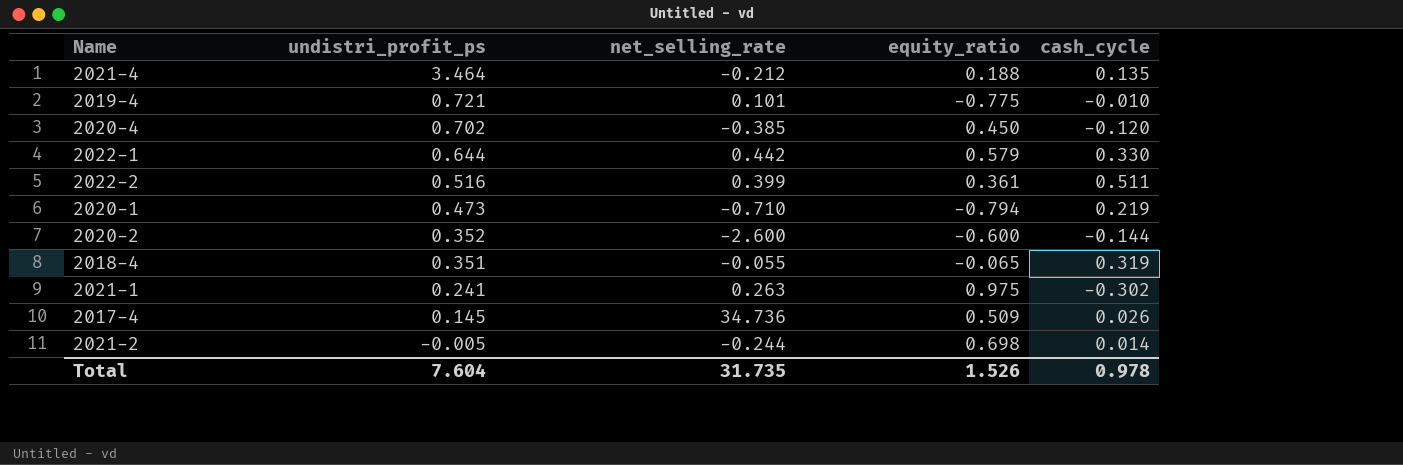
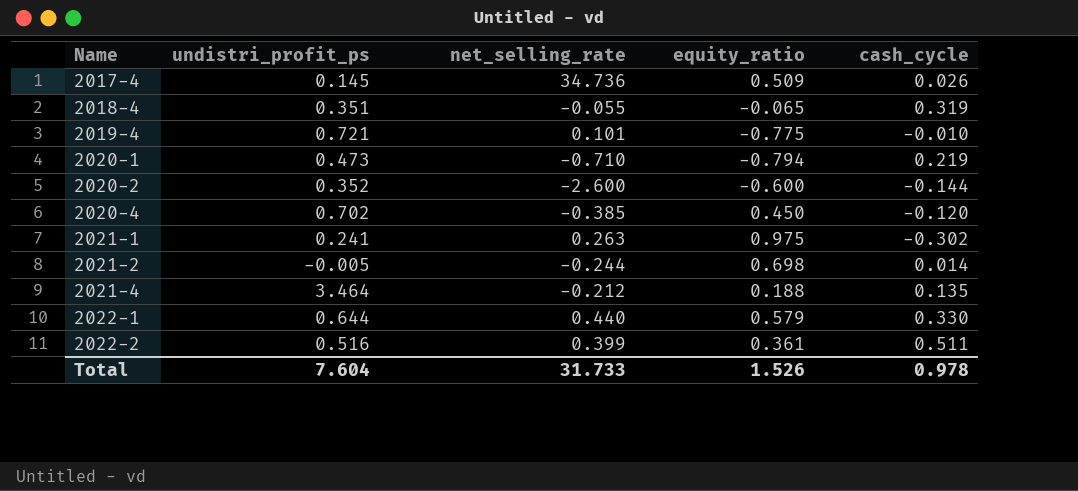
row order: undistri_profit_ps descending -> Name ascending
2022-1 | net_selling_rate: 0.442 -> 0.440
Total | net_selling_rate: 31.735 -> 31.733

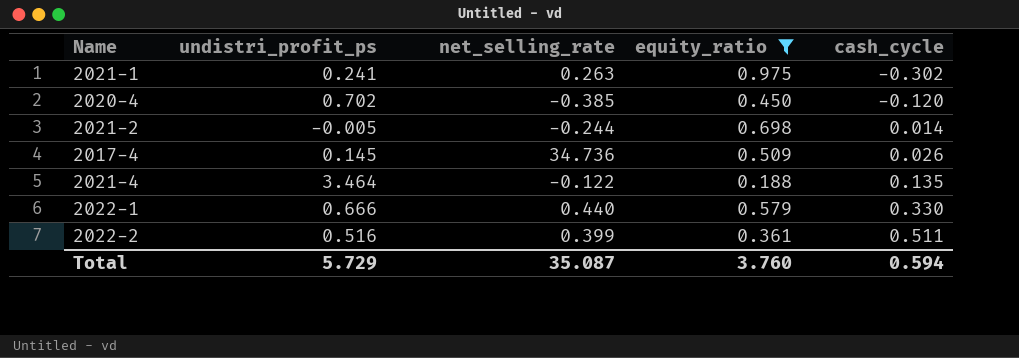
filter: none -> equity_ratio >= 0.188
row order: Name ascending -> cash_cycle ascending
2021-4 | net_selling_rate: -0.212 -> -0.122
2022-1 | undistri_profit_ps: 0.644 -> 0.666
Total | undistri_profit_ps: 7.604 -> 5.729
Total | net_selling_rate: 31.733 -> 35.087
Total | equity_ratio: 1.526 -> 3.760
Total | cash_cycle: 0.978 -> 0.594

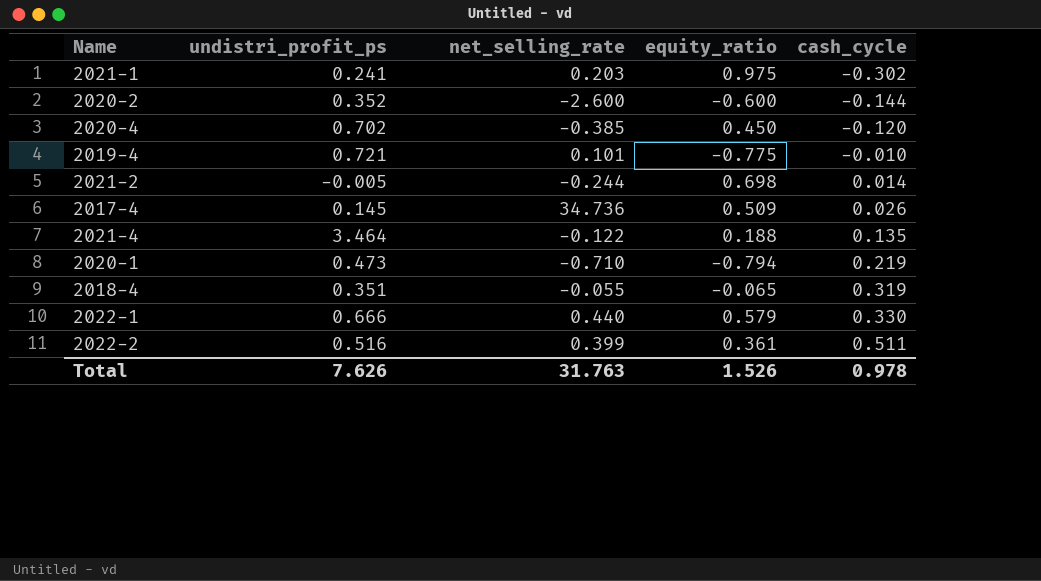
filter: equity_ratio >= 0.188 -> none
2021-1 | net_selling_rate: 0.263 -> 0.203
Total | undistri_profit_ps: 5.729 -> 7.626
Total | net_selling_rate: 35.087 -> 31.763
Total | equity_ratio: 3.760 -> 1.526
Total | cash_cycle: 0.594 -> 0.978

